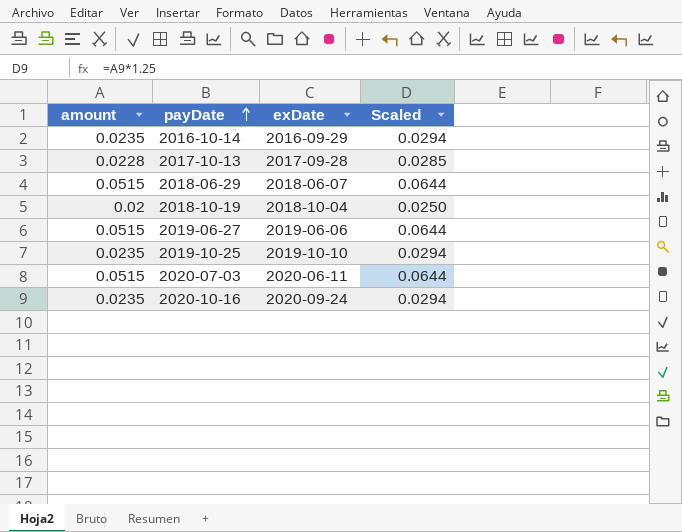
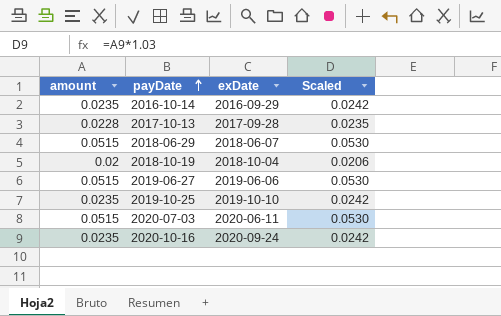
column Scaled | formula: [amount] * 1.25 -> [amount] * 1.03

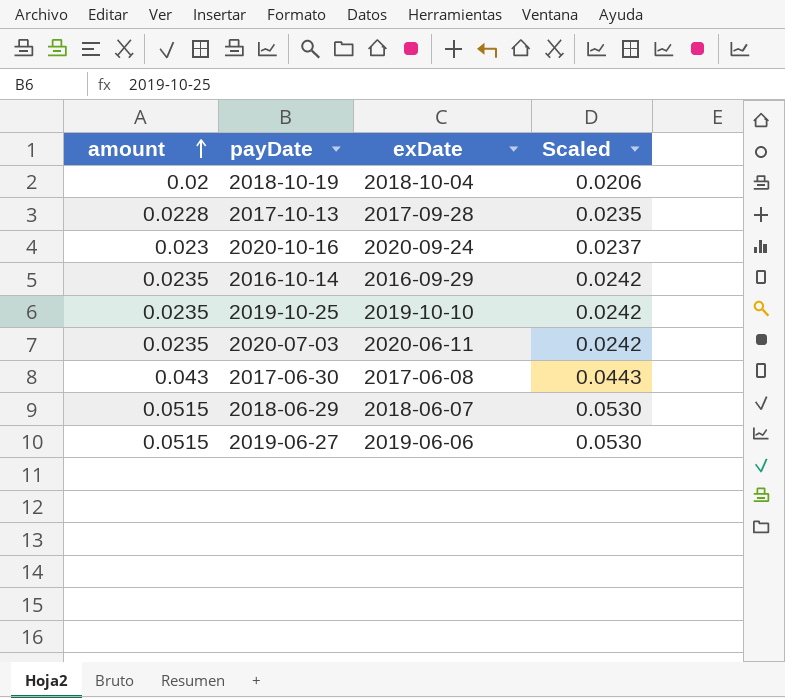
row order: payDate ascending -> amount ascending
2020-10-16 | amount: 0.0235 -> 0.023
2020-10-16 | Scaled: 0.0242 -> 0.0237
2020-07-03 | amount: 0.0515 -> 0.0235
2020-07-03 | Scaled: 0.0530 -> 0.0242
row 2017-06-30: none -> 0.043 | 2017-06-08 | 0.0443

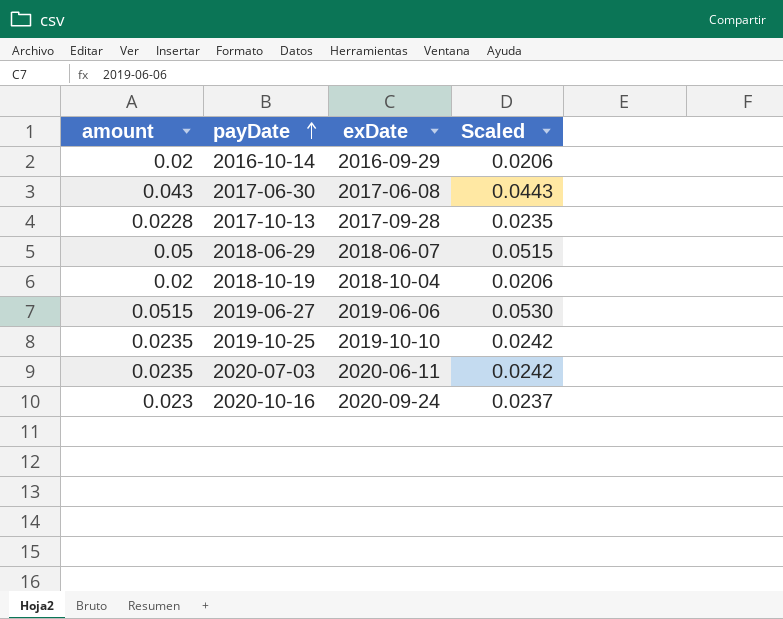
row order: amount ascending -> payDate ascending
2016-10-14 | amount: 0.0235 -> 0.02
2016-10-14 | Scaled: 0.0242 -> 0.0206
2018-06-29 | amount: 0.0515 -> 0.05
2018-06-29 | Scaled: 0.0530 -> 0.0515

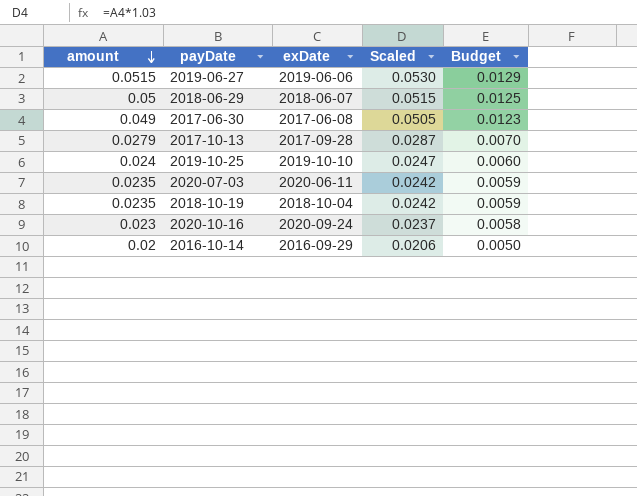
row order: payDate ascending -> amount descending
column Budget | formula: none -> [amount] * 0.25
2017-06-30 | amount: 0.043 -> 0.049
2017-06-30 | Scaled: 0.0443 -> 0.0505
2017-10-13 | amount: 0.0228 -> 0.0279
2017-10-13 | Scaled: 0.0235 -> 0.0287
2019-10-25 | amount: 0.0235 -> 0.024
2019-10-25 | Scaled: 0.0242 -> 0.0247
2018-10-19 | amount: 0.02 -> 0.0235
2018-10-19 | Scaled: 0.0206 -> 0.0242

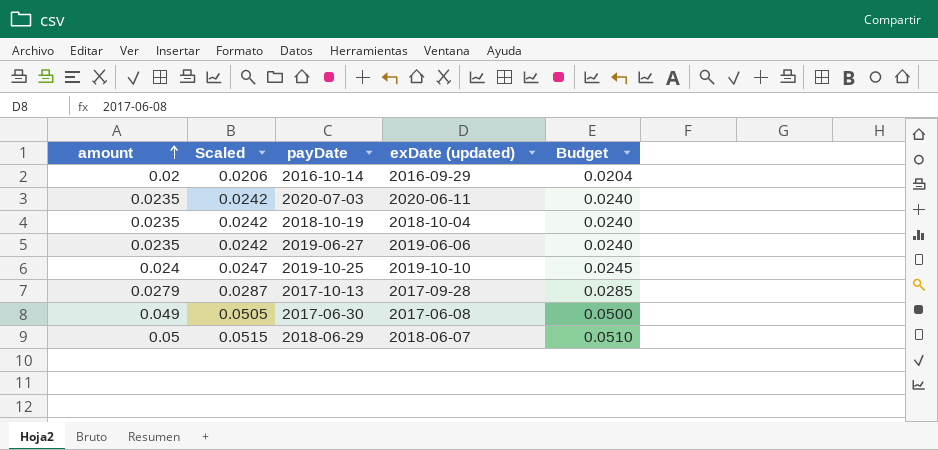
row order: amount descending -> amount ascending
column Scaled | position: 4 -> 2
column name: exDate -> exDate (updated)
column Budget | formula: [amount] * 0.25 -> [amount] * 1.02
row 2020-10-16: 0.023 | 2020-09-24 | 0.0237 | 0.0058 -> none
2019-06-27 | amount: 0.0515 -> 0.0235
2019-06-27 | Scaled: 0.0530 -> 0.0242

